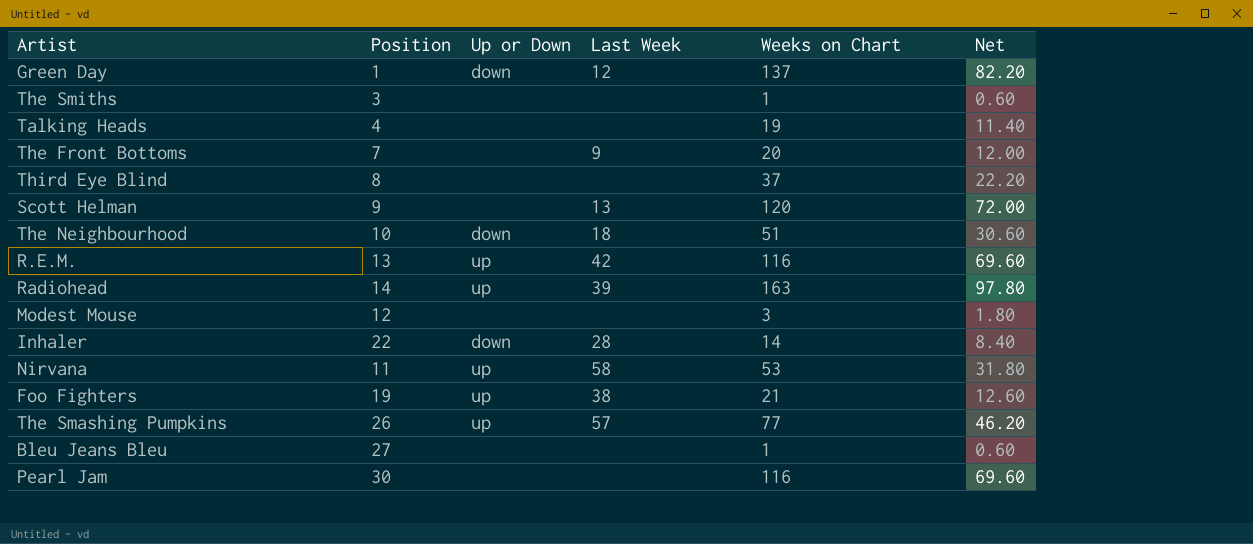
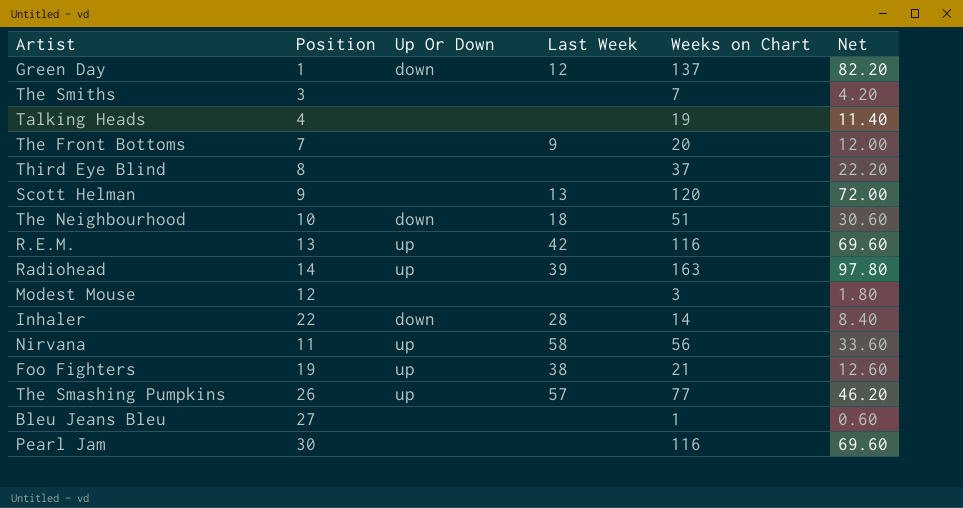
column name: Up or Down -> Up Or Down
The Smiths | Weeks on Chart: 1 -> 7
The Smiths | Net: 0.60 -> 4.20
Nirvana | Weeks on Chart: 53 -> 56
Nirvana | Net: 31.80 -> 33.60

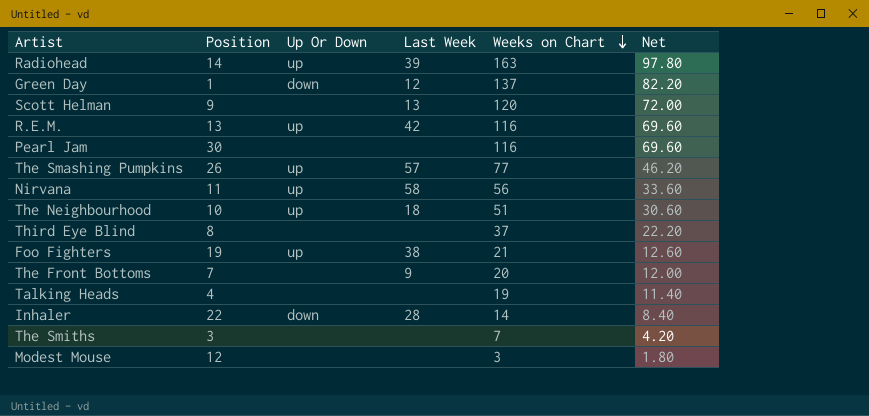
row order: none -> Weeks on Chart descending
row Bleu Jeans Bleu: 27 | none | none | 1 | 0.60 -> none
The Neighbourhood | Up Or Down: down -> up

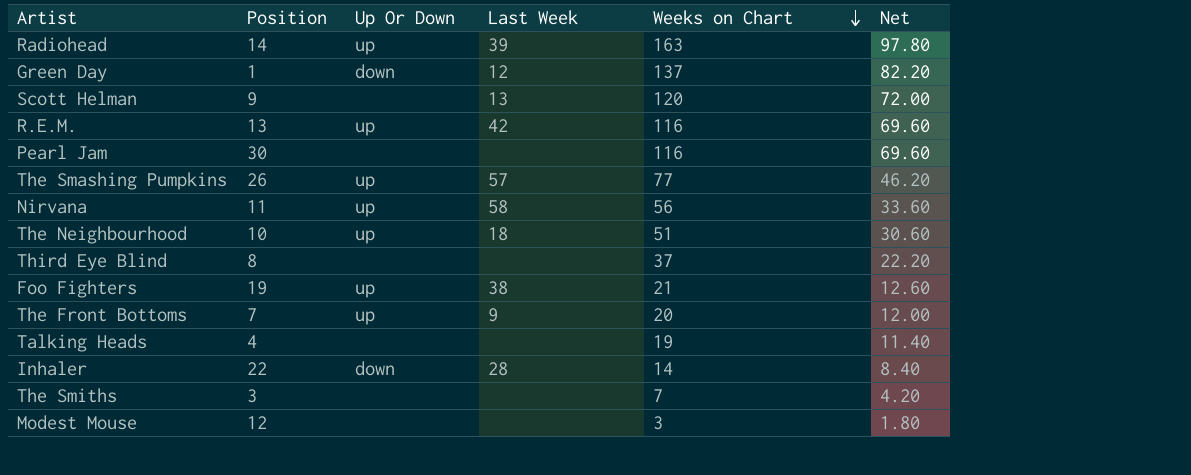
The Front Bottoms | Up Or Down: none -> up

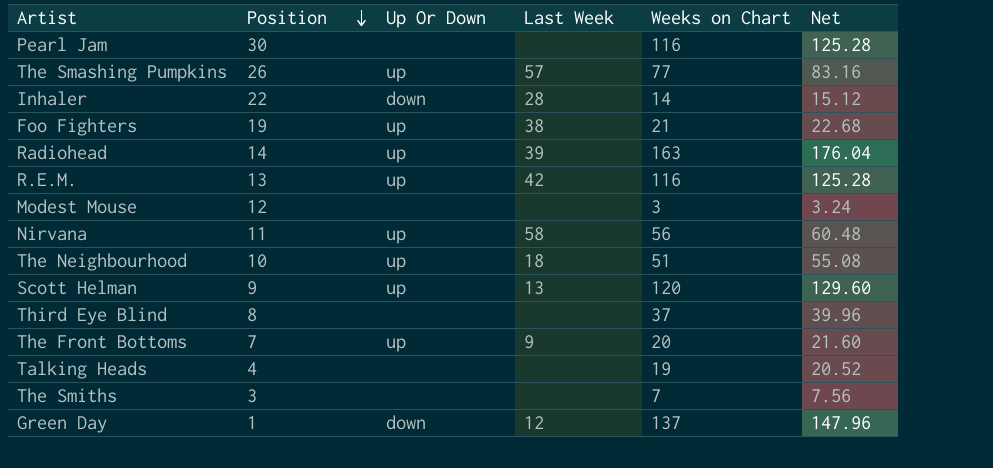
row order: Weeks on Chart descending -> Position descending
column Net | formula: [Weeks on Chart] * 0.6 -> [Weeks on Chart] * 1.08
Scott Helman | Up Or Down: none -> up

